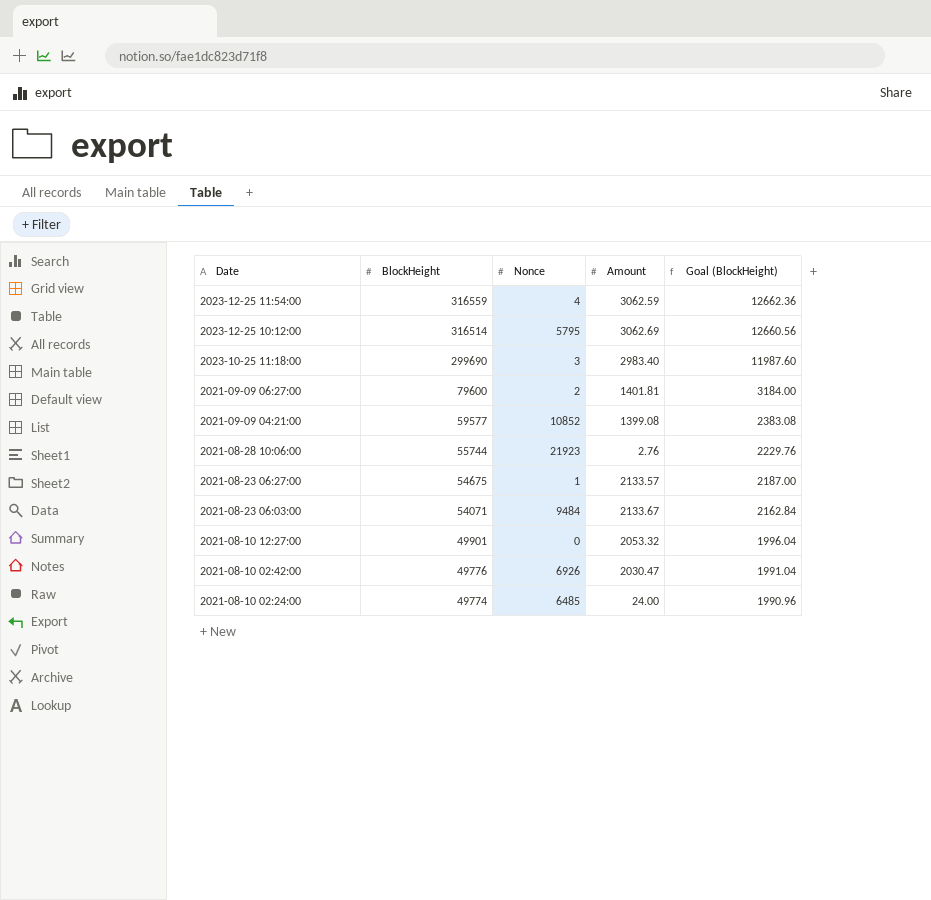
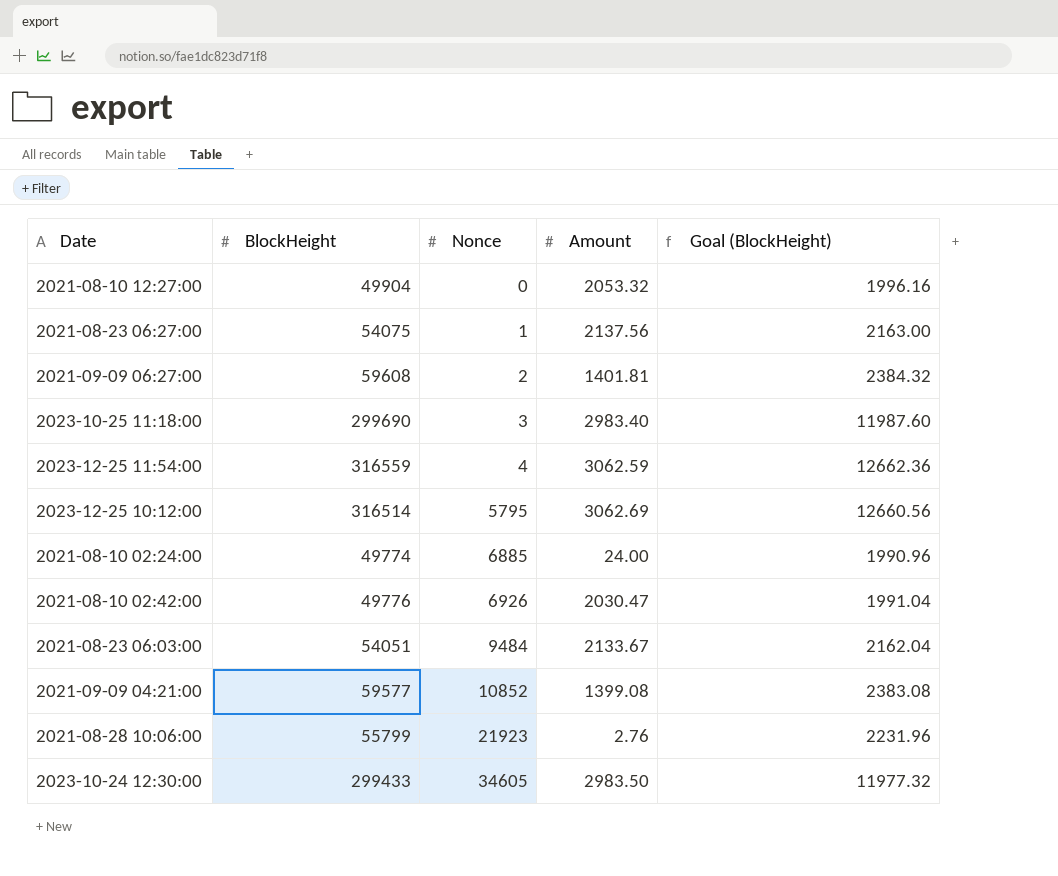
row order: Date descending -> Nonce ascending
2021-08-10 12:27:00 | BlockHeight: 49901 -> 49904
2021-08-10 12:27:00 | Goal (BlockHeight): 1996.04 -> 1996.16
2021-08-23 06:27:00 | BlockHeight: 54675 -> 54075
2021-08-23 06:27:00 | Amount: 2133.57 -> 2137.56
2021-08-23 06:27:00 | Goal (BlockHeight): 2187.00 -> 2163.00
2021-09-09 06:27:00 | BlockHeight: 79600 -> 59608
2021-09-09 06:27:00 | Goal (BlockHeight): 3184.00 -> 2384.32
2021-08-10 02:24:00 | Nonce: 6485 -> 6885
2021-08-23 06:03:00 | BlockHeight: 54071 -> 54051
2021-08-23 06:03:00 | Goal (BlockHeight): 2162.84 -> 2162.04
2021-08-28 10:06:00 | BlockHeight: 55744 -> 55799
2021-08-28 10:06:00 | Goal (BlockHeight): 2229.76 -> 2231.96
row 2023-10-24 12:30:00: none -> 299433 | 34605 | 2983.50 | 11977.32

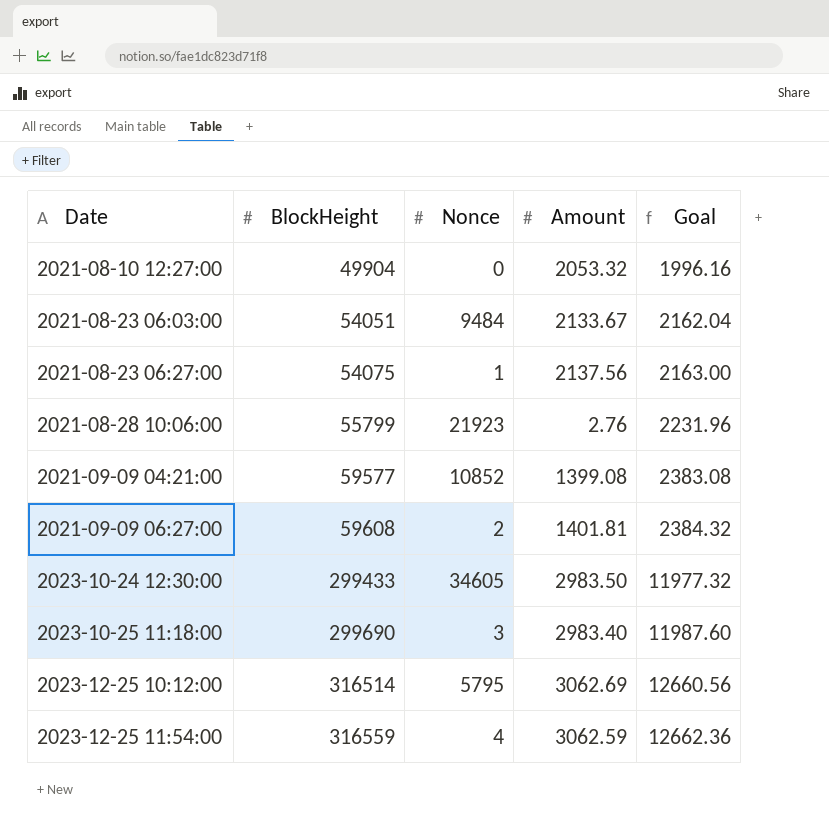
row order: Nonce ascending -> Date ascending
column name: Goal (BlockHeight) -> Goal
row 2021-08-10 02:24:00: 49774 | 6885 | 24.00 | 1990.96 -> none
row 2021-08-10 02:42:00: 49776 | 6926 | 2030.47 | 1991.04 -> none

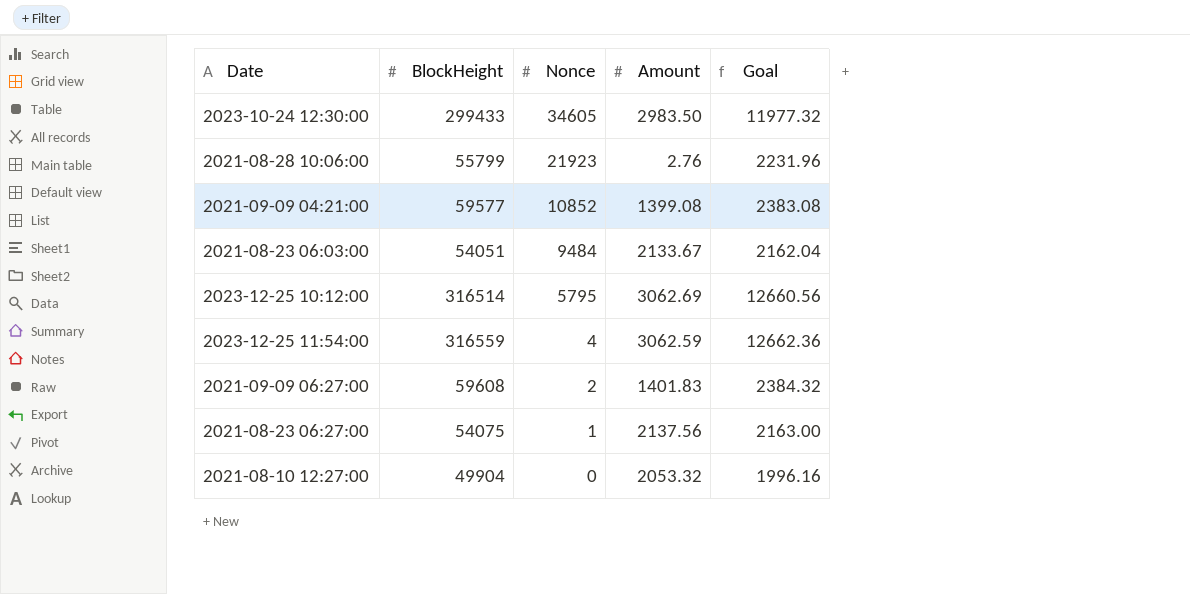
row order: Date ascending -> Nonce descending
row 2023-10-25 11:18:00: 299690 | 3 | 2983.40 | 11987.60 -> none
2021-09-09 06:27:00 | Amount: 1401.81 -> 1401.83

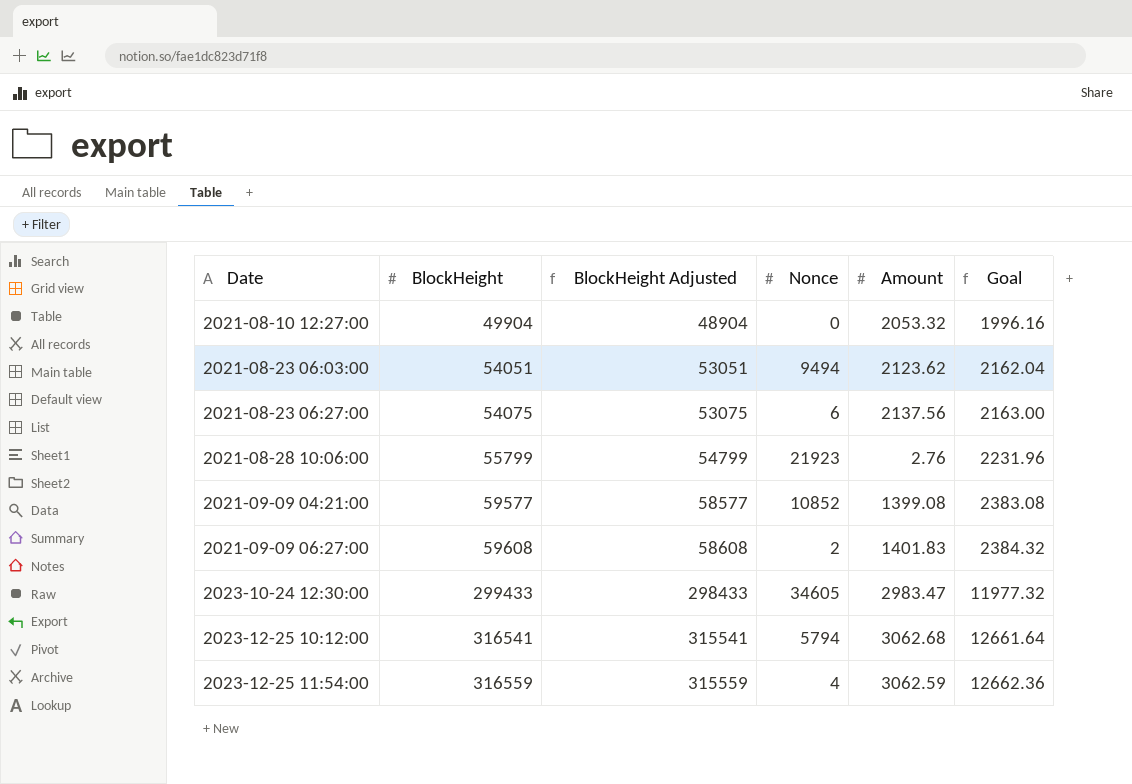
row order: Nonce descending -> Date ascending
column BlockHeight Adjusted | formula: none -> [BlockHeight] - 1000
2021-08-23 06:03:00 | Nonce: 9484 -> 9494
2021-08-23 06:03:00 | Amount: 2133.67 -> 2123.62
2021-08-23 06:27:00 | Nonce: 1 -> 6
2023-10-24 12:30:00 | Amount: 2983.50 -> 2983.47
2023-12-25 10:12:00 | BlockHeight: 316514 -> 316541
2023-12-25 10:12:00 | Nonce: 5795 -> 5794
2023-12-25 10:12:00 | Amount: 3062.69 -> 3062.68
2023-12-25 10:12:00 | Goal: 12660.56 -> 12661.64

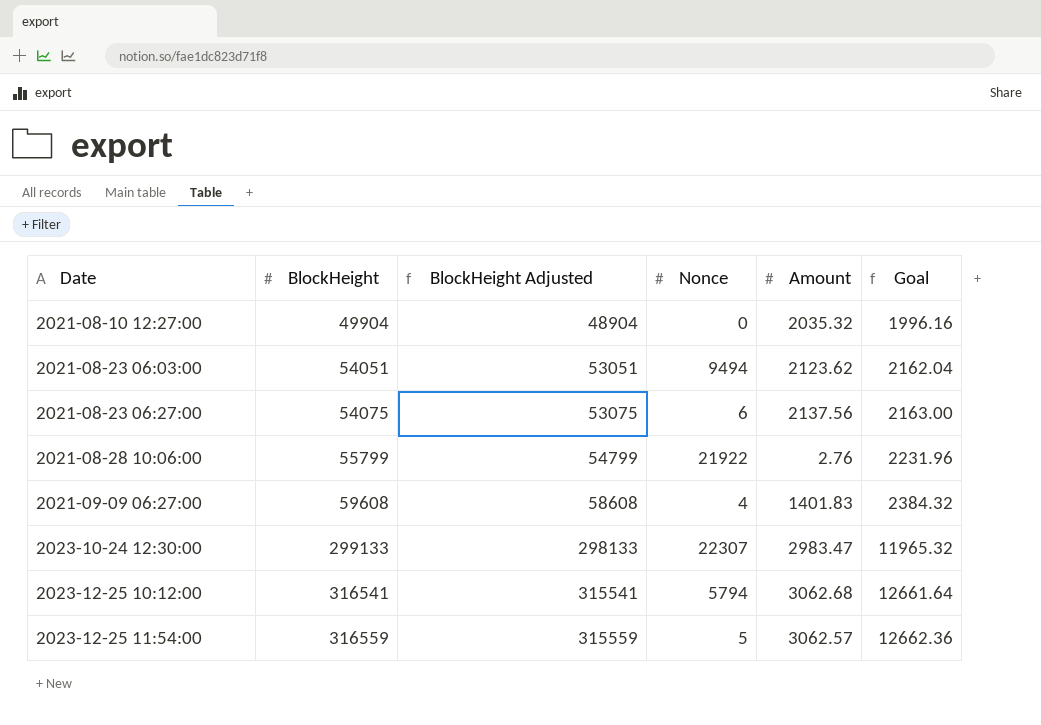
row 2021-09-09 04:21:00: 59577 | 58577 | 10852 | 1399.08 | 2383.08 -> none
2021-08-10 12:27:00 | Amount: 2053.32 -> 2035.32
2021-08-28 10:06:00 | Nonce: 21923 -> 21922
2021-09-09 06:27:00 | Nonce: 2 -> 4
2023-10-24 12:30:00 | BlockHeight: 299433 -> 299133
2023-10-24 12:30:00 | BlockHeight Adjusted: 298433 -> 298133
2023-10-24 12:30:00 | Nonce: 34605 -> 22307
2023-10-24 12:30:00 | Goal: 11977.32 -> 11965.32
2023-12-25 11:54:00 | Nonce: 4 -> 5
2023-12-25 11:54:00 | Amount: 3062.59 -> 3062.57

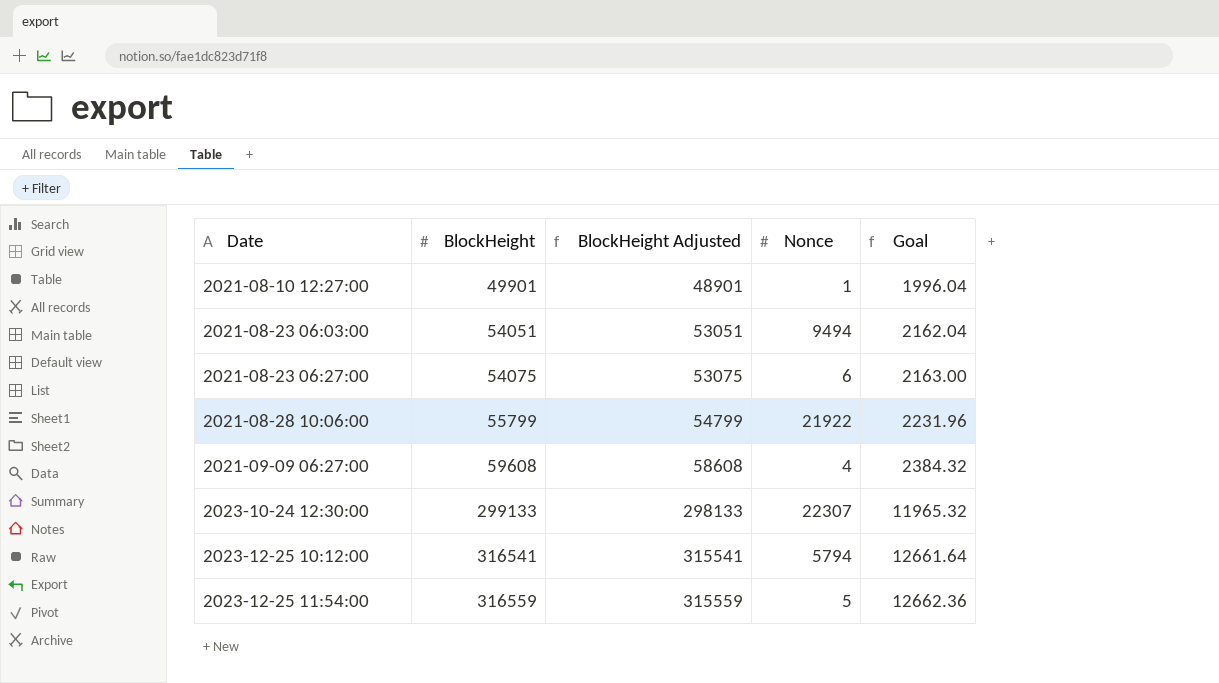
column Amount | position: 5 -> none
2021-08-10 12:27:00 | BlockHeight: 49904 -> 49901
2021-08-10 12:27:00 | BlockHeight Adjusted: 48904 -> 48901
2021-08-10 12:27:00 | Nonce: 0 -> 1
2021-08-10 12:27:00 | Goal: 1996.16 -> 1996.04

